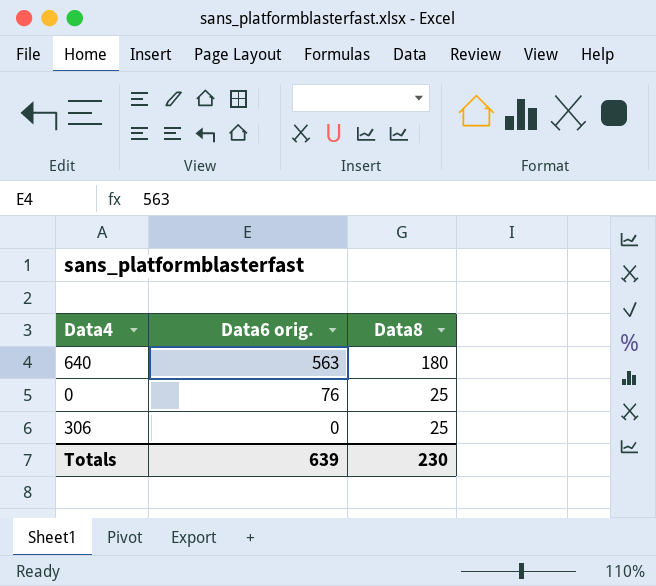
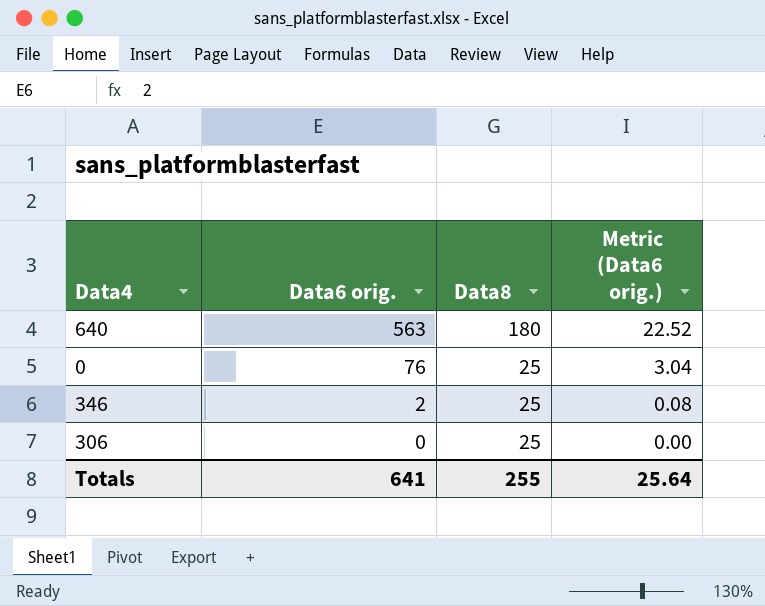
column Metric (Data6 orig.) | formula: none -> [Data6 orig.] * 0.04
row 346: none -> 2 | 25 | 0.08
Totals | Data6 orig.: 639 -> 641
Totals | Data8: 230 -> 255

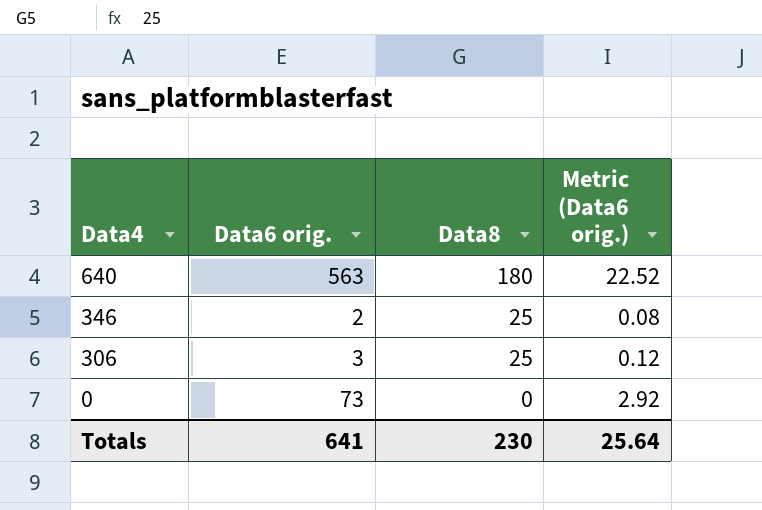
row order: Data6 orig. descending -> Data4 descending
306 | Data6 orig.: 0 -> 3
306 | Metric (Data6 orig.): 0.00 -> 0.12
0 | Data6 orig.: 76 -> 73
0 | Data8: 25 -> 0
0 | Metric (Data6 orig.): 3.04 -> 2.92
Totals | Data8: 255 -> 230

